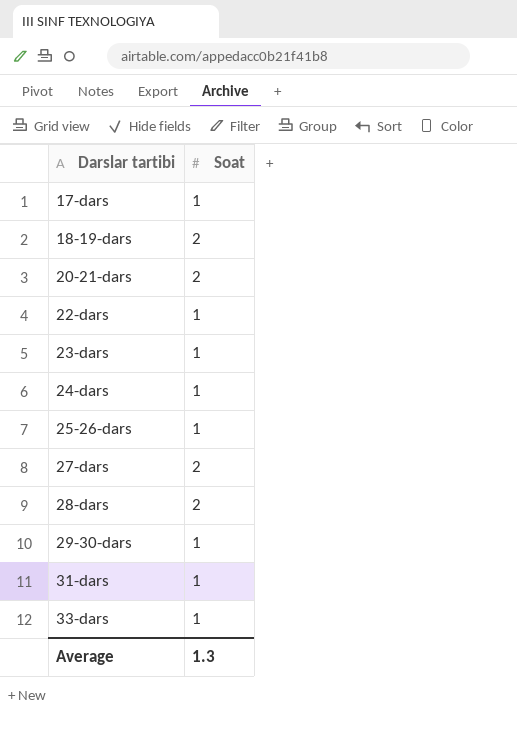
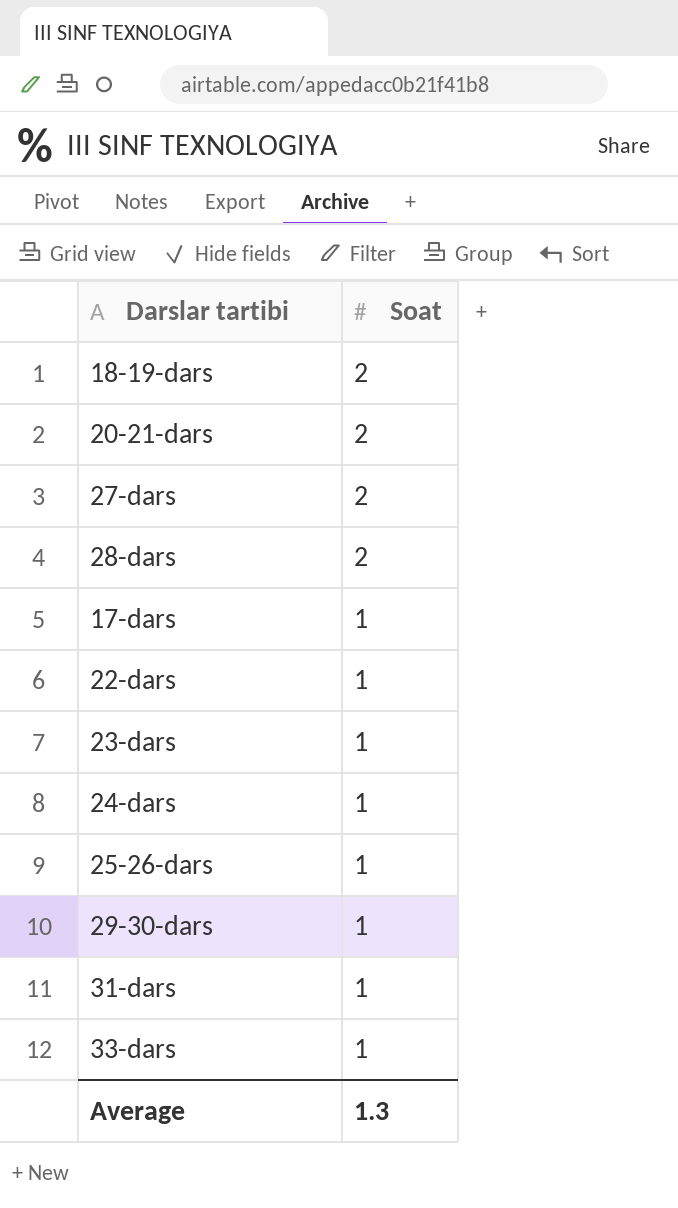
row order: Darslar tartibi ascending -> Soat descending

